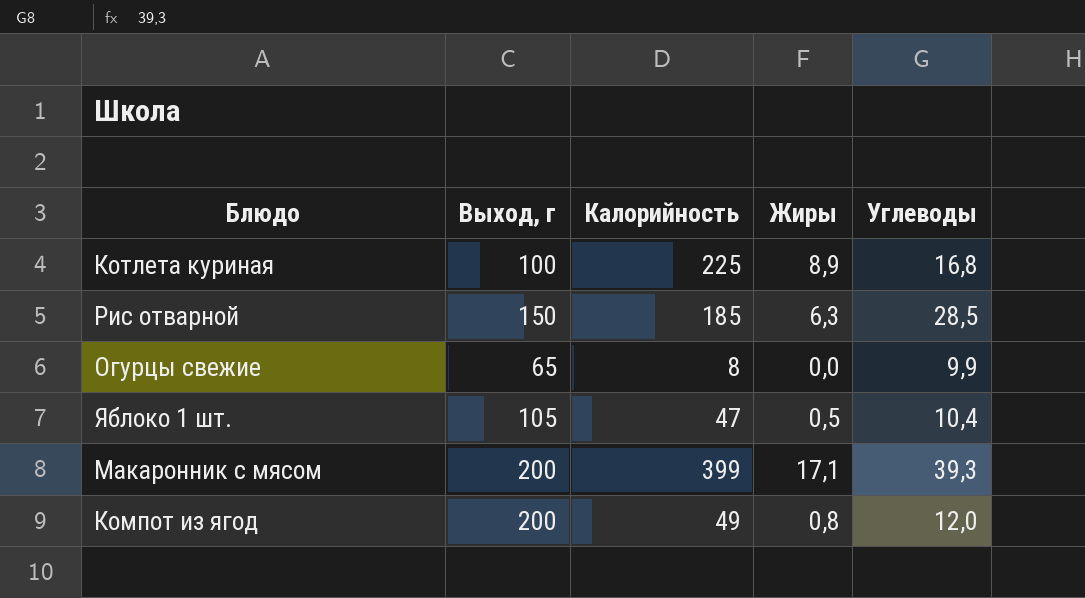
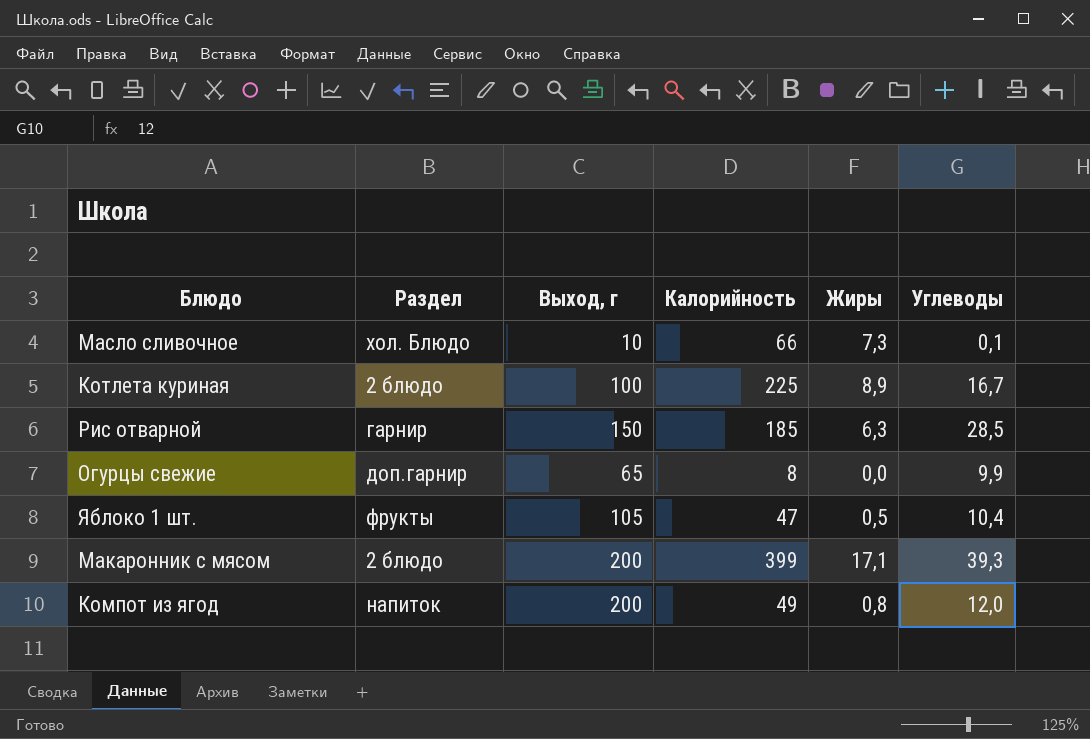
column Раздел | position: none -> 2
row Масло сливочное: none -> хол. Блюдо | 10 | 66 | 7,3 | 0,1
Котлета куриная | Углеводы: 16,8 -> 16,7

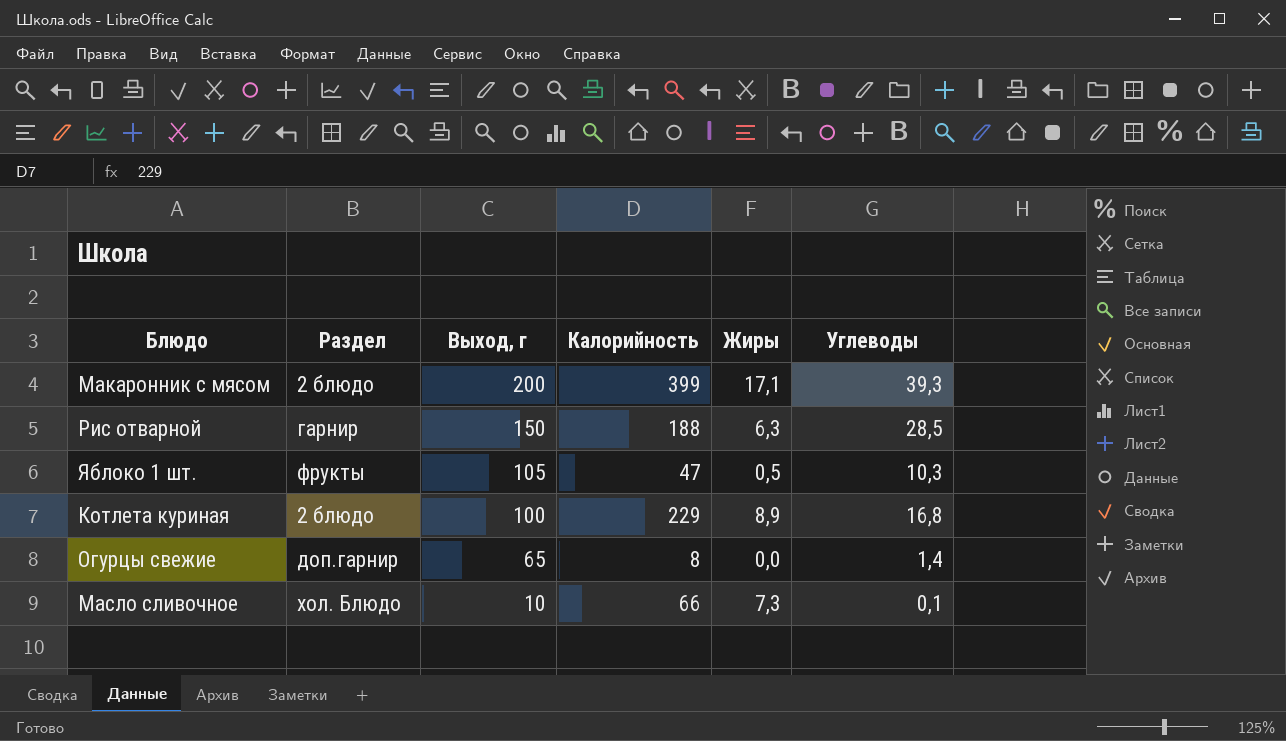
row order: none -> Выход, г descending
row Компот из ягод: напиток | 200 | 49 | 0,8 | 12,0 -> none
Рис отварной | Калорийность: 185 -> 188
Яблоко 1 шт. | Углеводы: 10,4 -> 10,3
Котлета куриная | Калорийность: 225 -> 229
Котлета куриная | Углеводы: 16,7 -> 16,8
Огурцы свежие | Углеводы: 9,9 -> 1,4

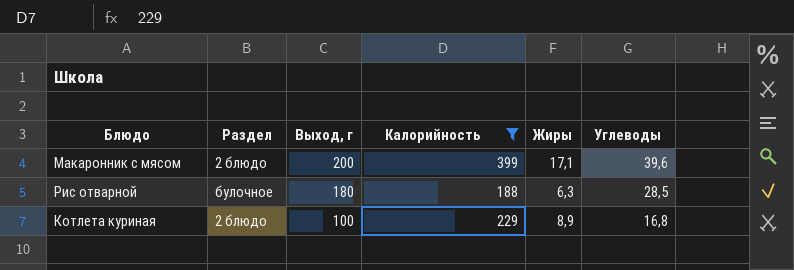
filter: none -> Калорийность >= 188
Макаронник с мясом | Углеводы: 39,3 -> 39,6
Рис отварной | Раздел: гарнир -> булочное
Рис отварной | Выход, г: 150 -> 180

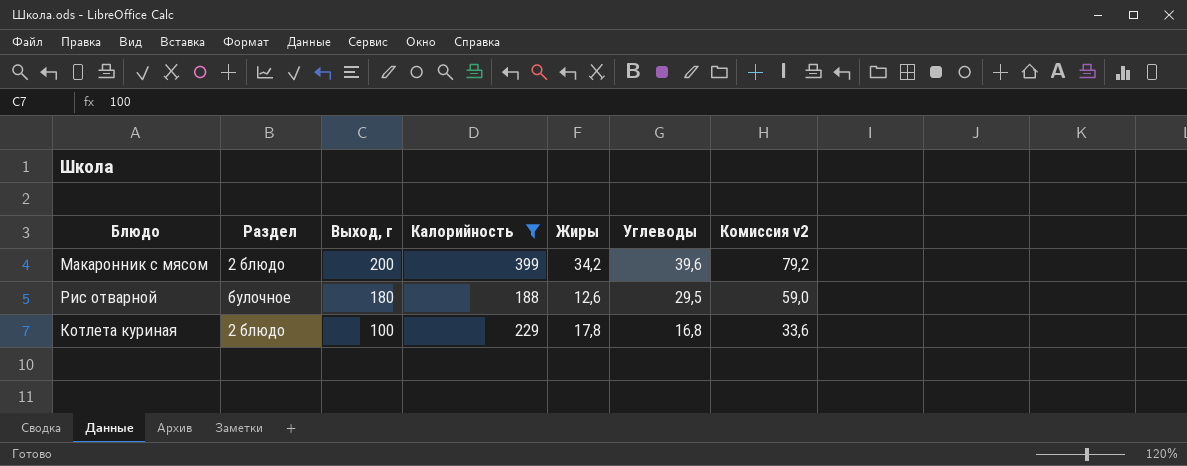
column Комиссия v2 | formula: none -> [Углеводы] * 2
Макаронник с мясом | Жиры: 17,1 -> 34,2
Рис отварной | Жиры: 6,3 -> 12,6
Рис отварной | Углеводы: 28,5 -> 29,5
Котлета куриная | Жиры: 8,9 -> 17,8

